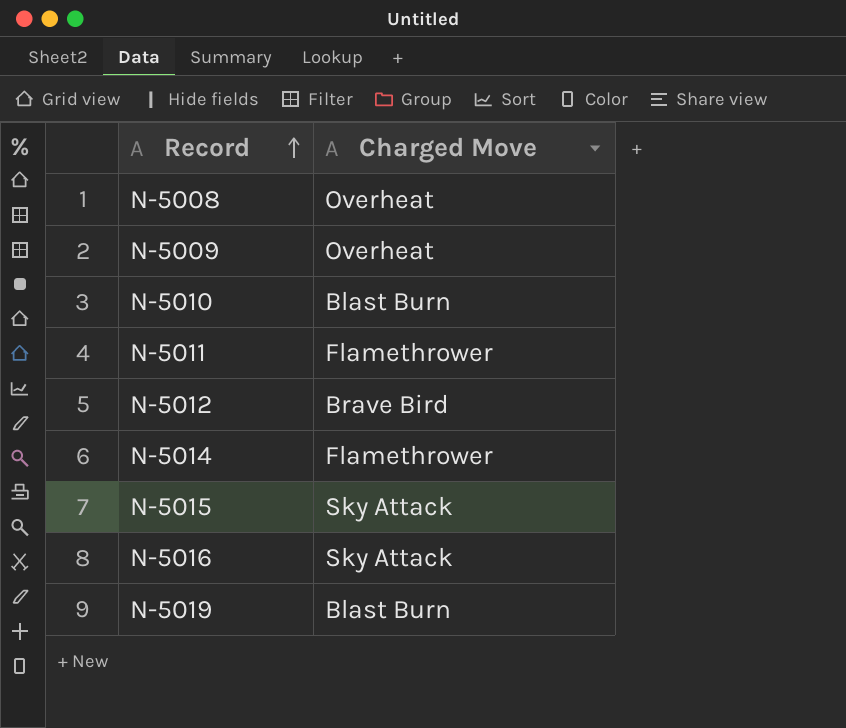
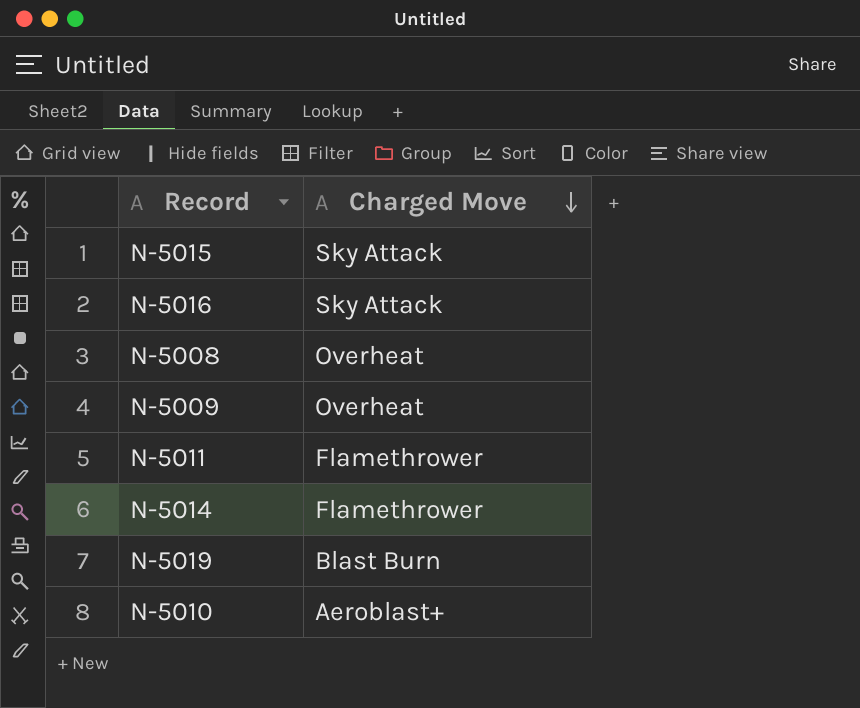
row order: Record ascending -> Charged Move descending
row N-5012: Brave Bird -> none
N-5010 | Charged Move: Blast Burn -> Aeroblast+

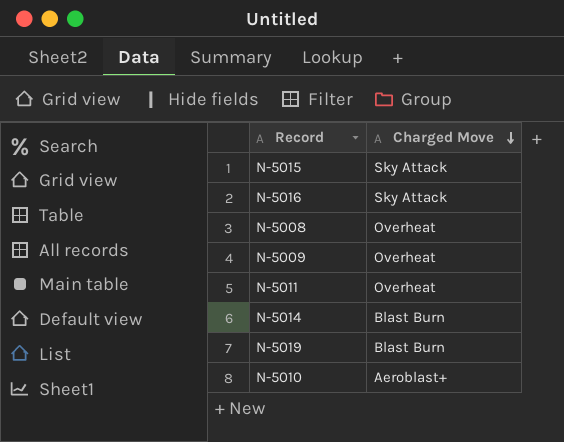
N-5011 | Charged Move: Flamethrower -> Overheat
N-5014 | Charged Move: Flamethrower -> Blast Burn

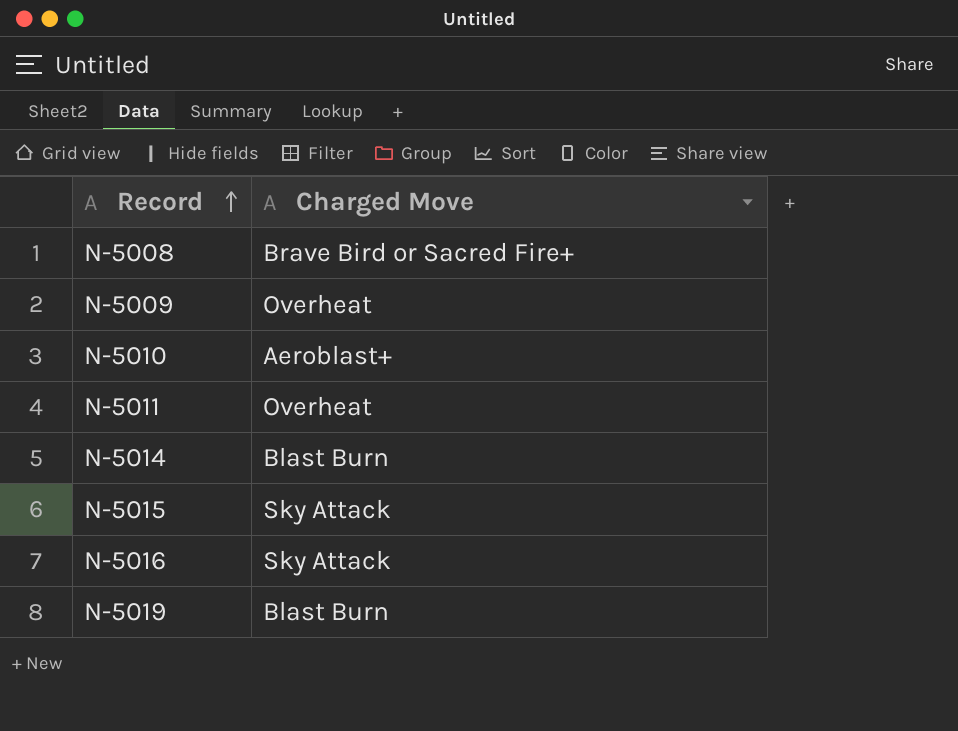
row order: Charged Move descending -> Record ascending
N-5008 | Charged Move: Overheat -> Brave Bird or Sacred Fire+

